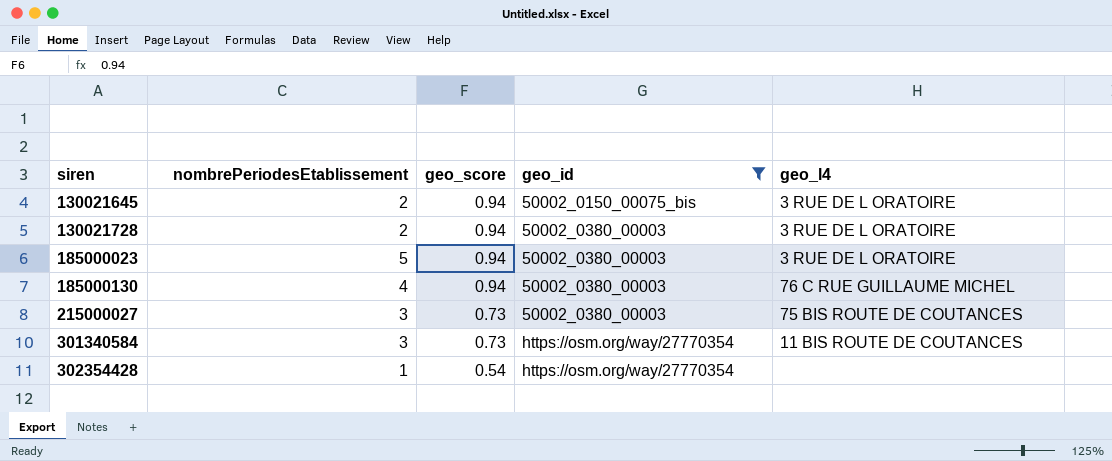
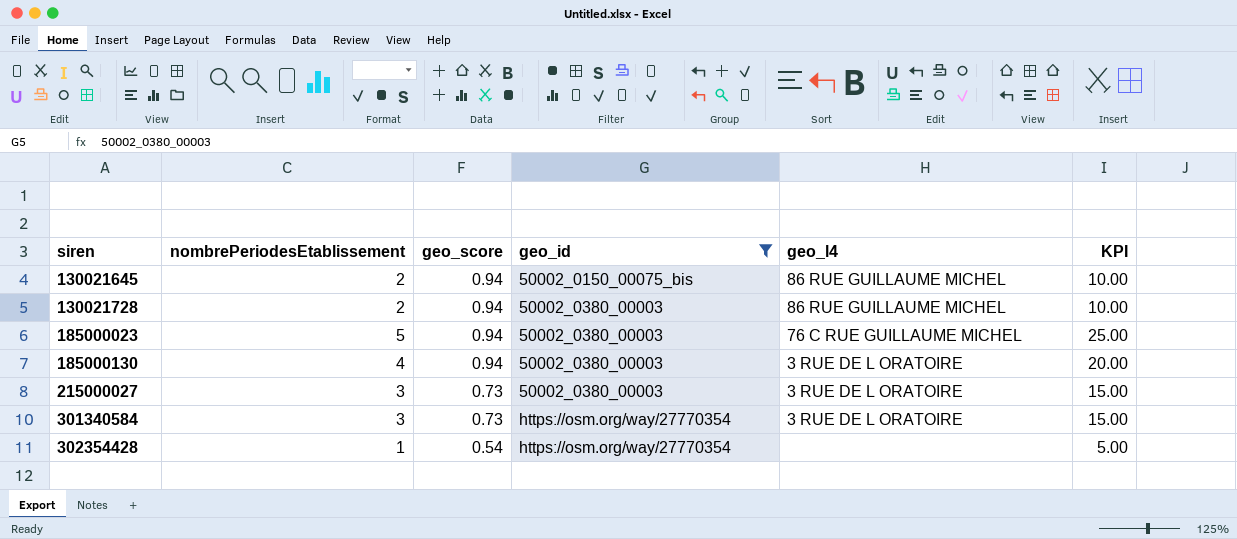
column KPI | formula: none -> [nombrePeriodesEtablissement] * 5
130021645 | geo_l4: 3 RUE DE L ORATOIRE -> 86 RUE GUILLAUME MICHEL
130021728 | geo_l4: 3 RUE DE L ORATOIRE -> 86 RUE GUILLAUME MICHEL
185000023 | geo_l4: 3 RUE DE L ORATOIRE -> 76 C RUE GUILLAUME MICHEL
185000130 | geo_l4: 76 C RUE GUILLAUME MICHEL -> 3 RUE DE L ORATOIRE
215000027 | geo_l4: 75 BIS ROUTE DE COUTANCES -> 3 RUE DE L ORATOIRE
301340584 | geo_l4: 11 BIS ROUTE DE COUTANCES -> 3 RUE DE L ORATOIRE

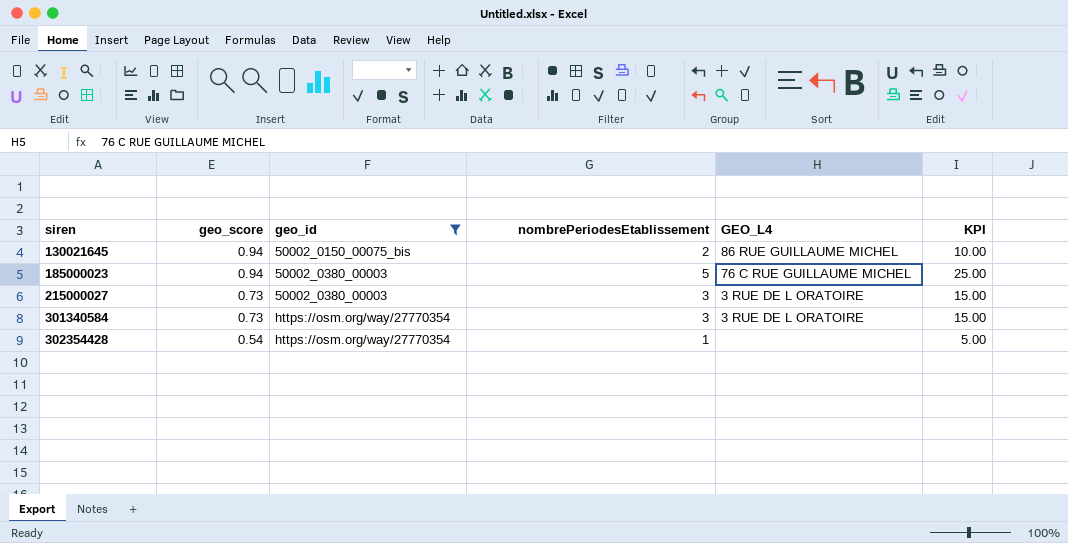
column nombrePeriodesEtablissement | position: 2 -> 4
column name: geo_l4 -> GEO_L4
row 130021728: 2 | 0.94 | 50002_0380_00003 | 86 RUE GUILLAUME MICHEL | 10.00 -> none
row 185000130: 4 | 0.94 | 50002_0380_00003 | 3 RUE DE L ORATOIRE | 20.00 -> none

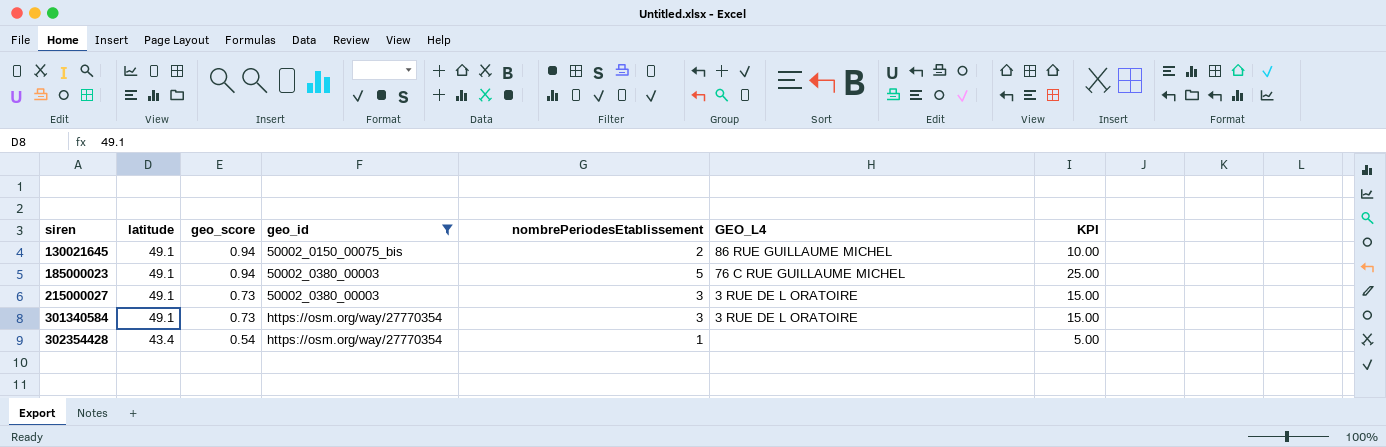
column latitude | position: none -> 2

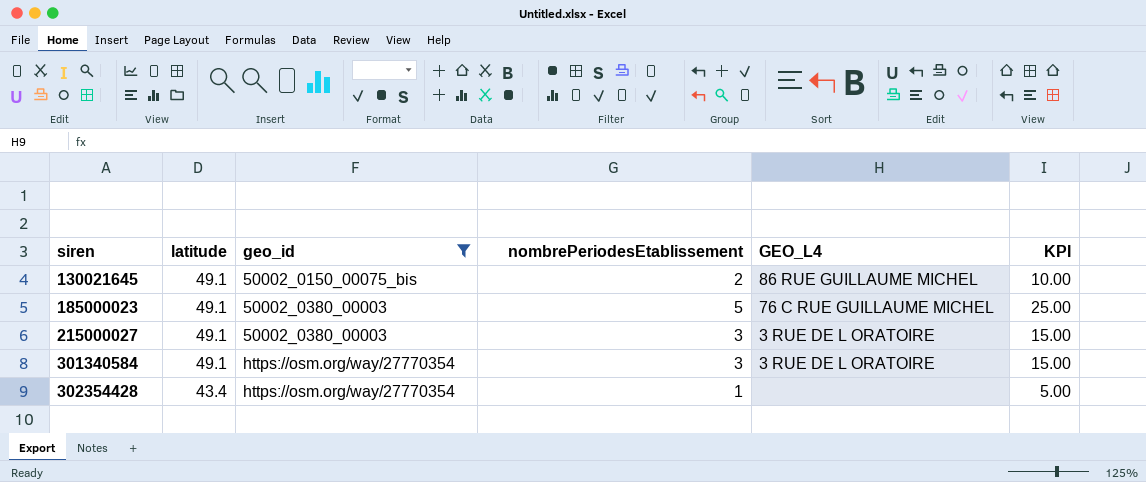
column geo_score | position: 3 -> none

